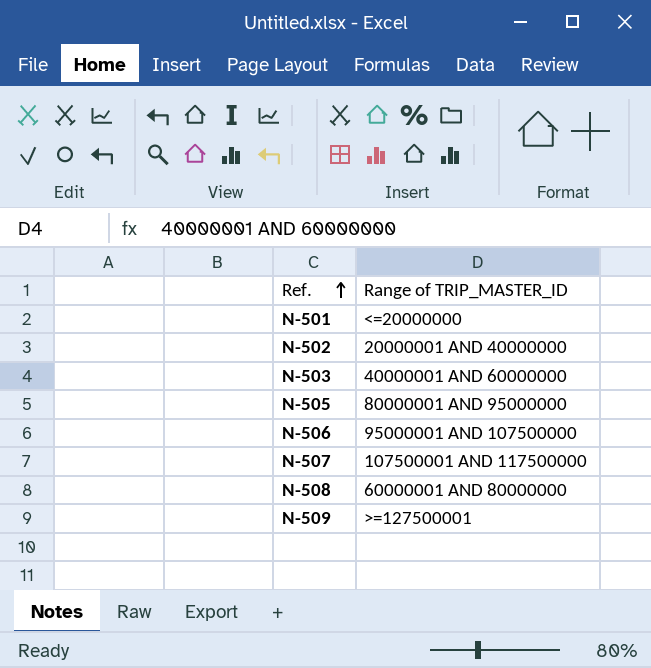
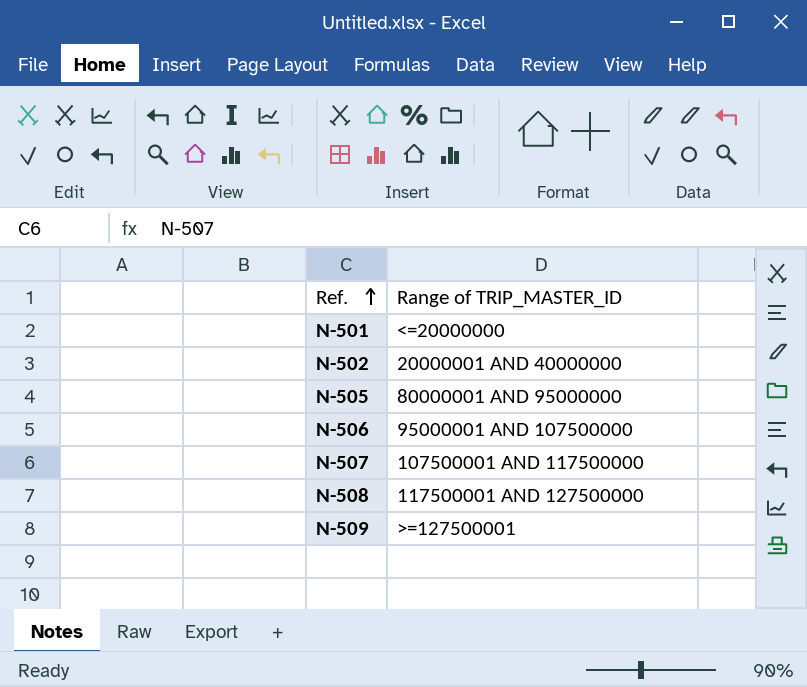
row N-503: 40000001 AND 60000000 -> none
N-508 | Range of TRIP_MASTER_ID: 60000001 AND 80000000 -> 117500001 AND 127500000

